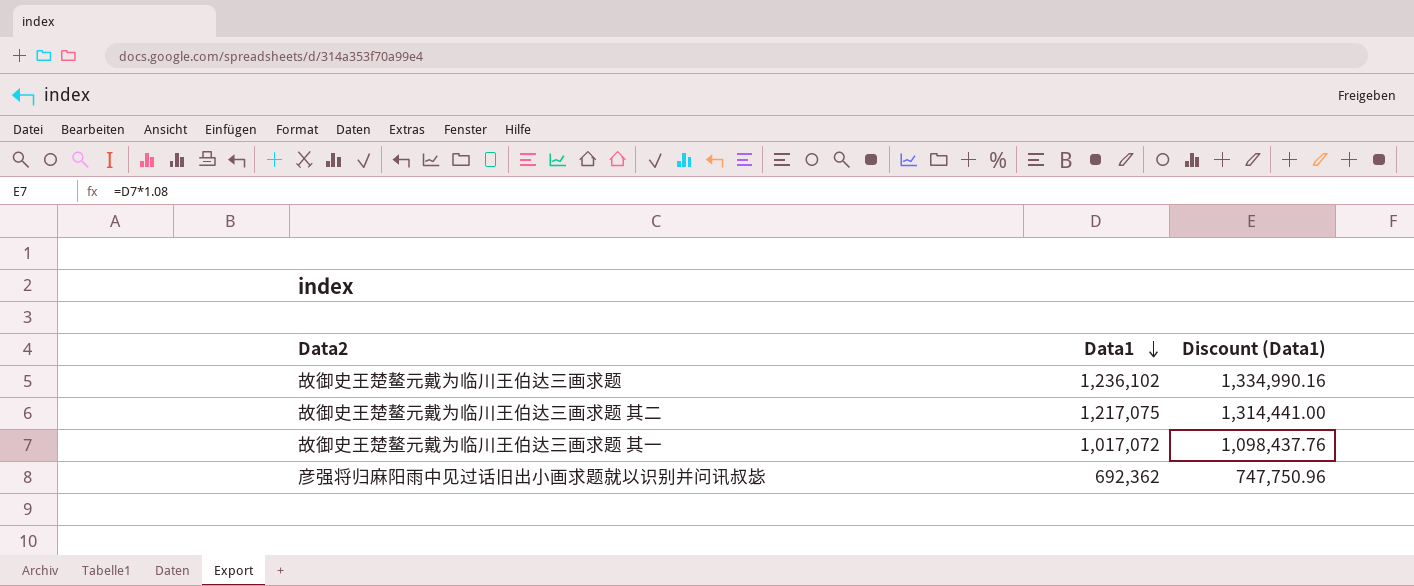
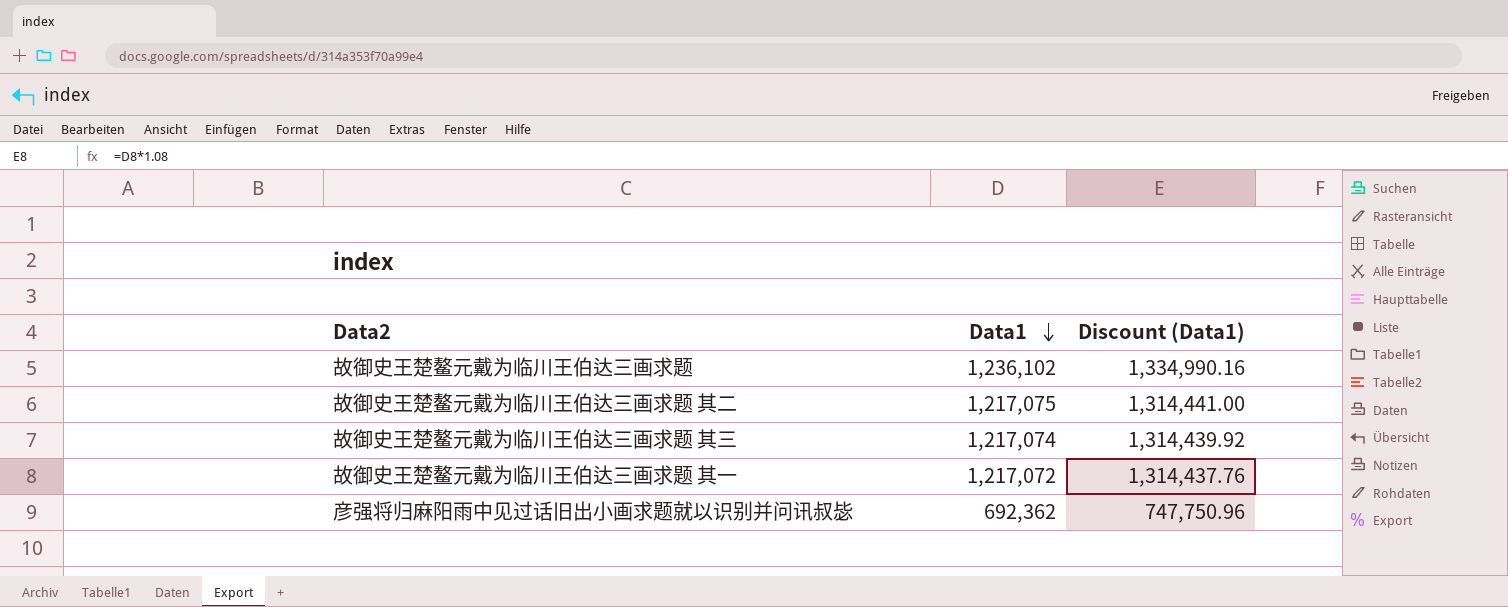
row 故御史王楚鳌元戴为临川王伯达三画求题 其三: none -> 1,217,074 | 1,314,439.92
故御史王楚鳌元戴为临川王伯达三画求题 其一 | Data1: 1,017,072 -> 1,217,072
故御史王楚鳌元戴为临川王伯达三画求题 其一 | Discount (Data1): 1,098,437.76 -> 1,314,437.76

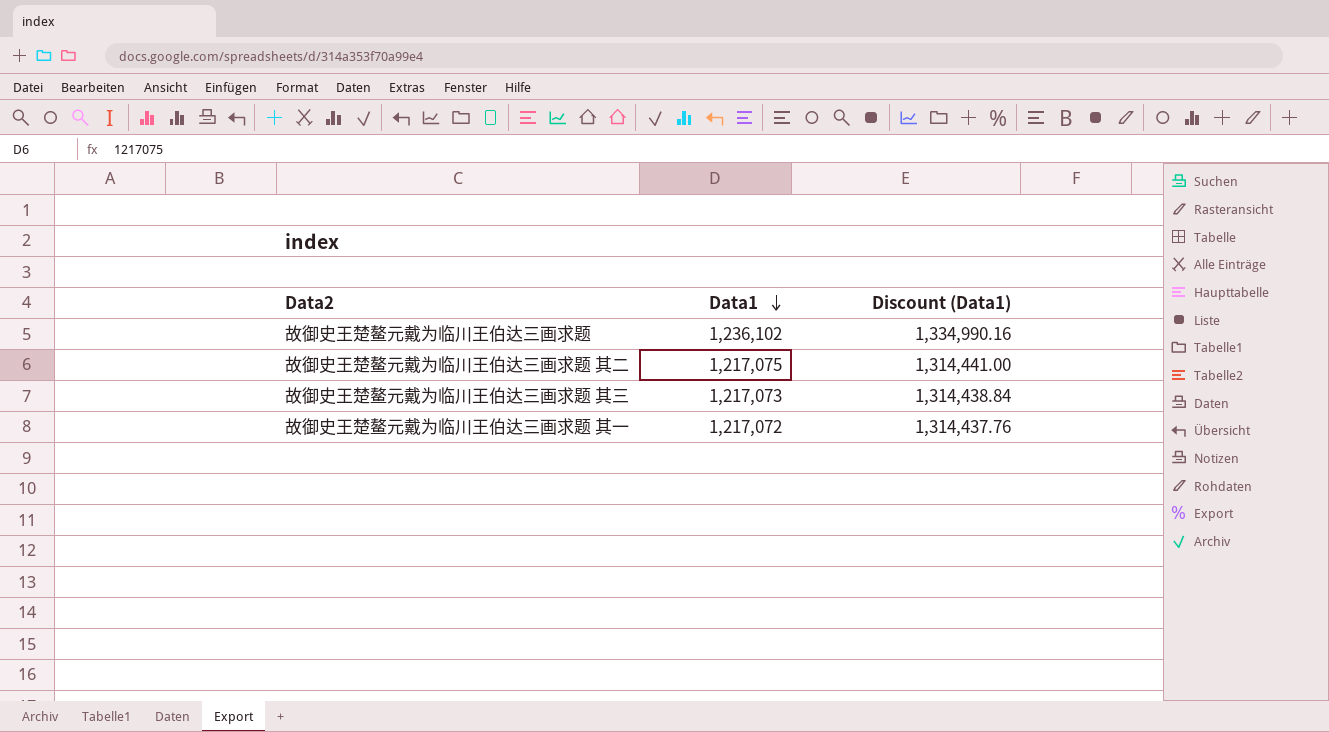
row 彦强将归麻阳雨中见过话旧出小画求题就以识别并问讯叔毖: 692,362 | 747,750.96 -> none
故御史王楚鳌元戴为临川王伯达三画求题 其三 | Data1: 1,217,074 -> 1,217,073
故御史王楚鳌元戴为临川王伯达三画求题 其三 | Discount (Data1): 1,314,439.92 -> 1,314,438.84

